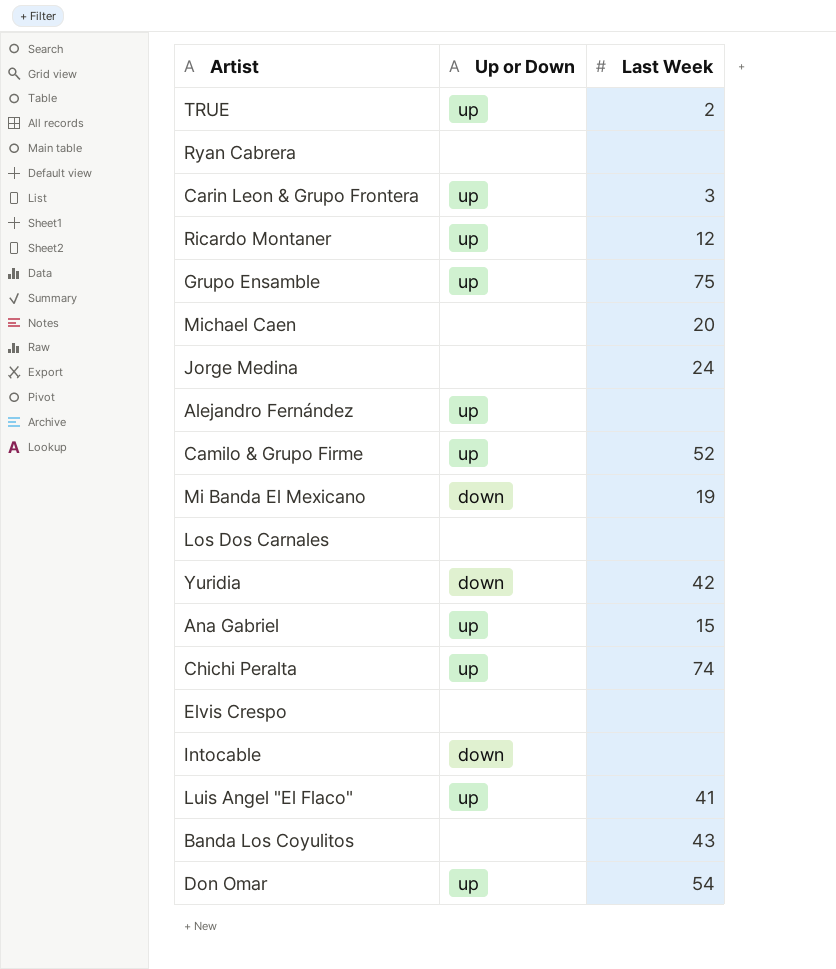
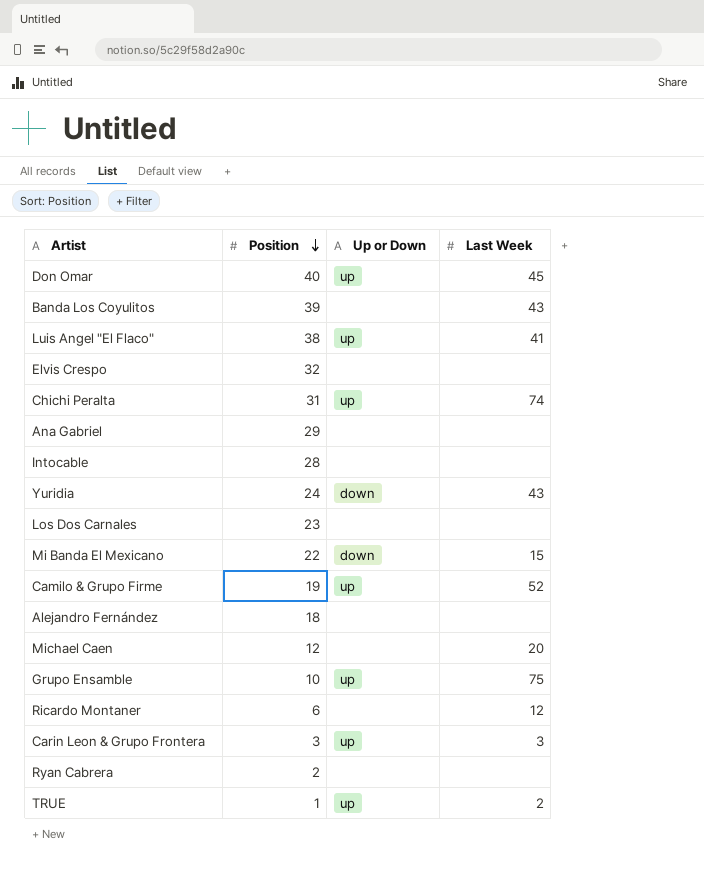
row order: none -> Position descending
column Position | position: none -> 2
row Jorge Medina: none | 24 -> none
Don Omar | Last Week: 54 -> 45
Ana Gabriel | Up or Down: up -> none
Ana Gabriel | Last Week: 15 -> none
Intocable | Up or Down: down -> none
Yuridia | Last Week: 42 -> 43
Mi Banda El Mexicano | Last Week: 19 -> 15
Alejandro Fernández | Up or Down: up -> none
Ricardo Montaner | Up or Down: up -> none

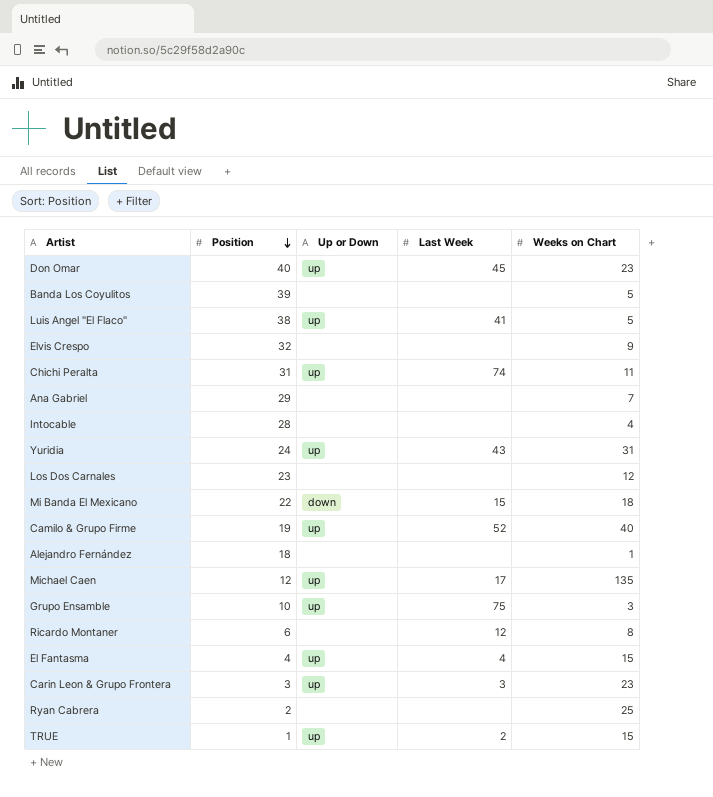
column Weeks on Chart | position: none -> 5
Banda Los Coyulitos | Last Week: 43 -> none
Yuridia | Up or Down: down -> up
Michael Caen | Up or Down: none -> up
Michael Caen | Last Week: 20 -> 17
row El Fantasma: none -> 4 | up | 4 | 15

